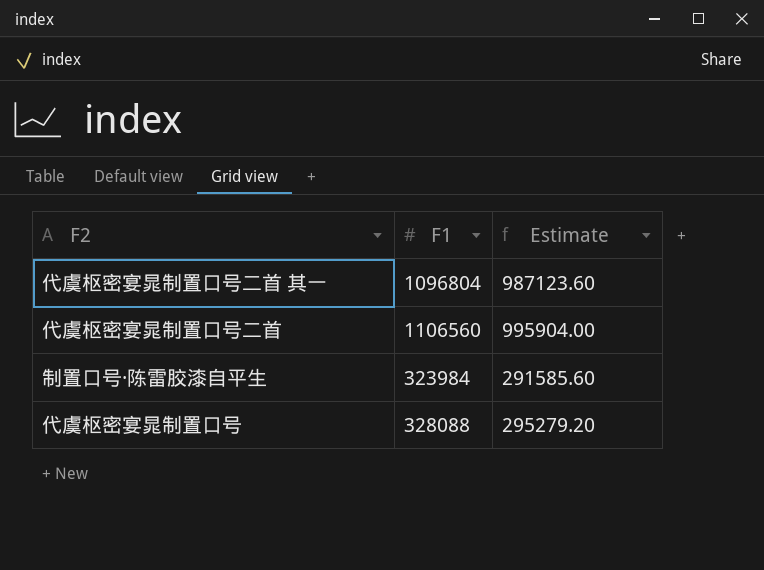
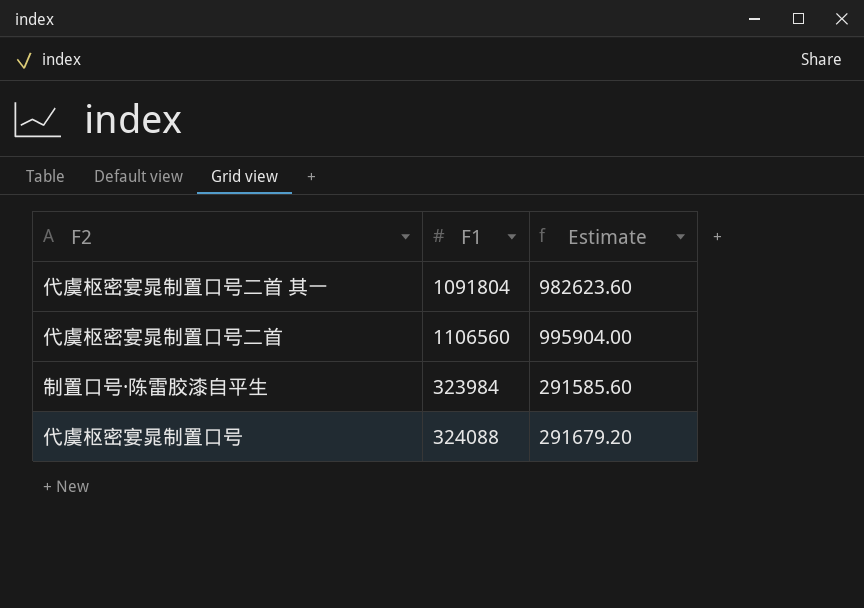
代虞枢密宴晁制置口号二首 其一 | F1: 1096804 -> 1091804
代虞枢密宴晁制置口号二首 其一 | Estimate: 987123.60 -> 982623.60
代虞枢密宴晁制置口号 | F1: 328088 -> 324088
代虞枢密宴晁制置口号 | Estimate: 295279.20 -> 291679.20

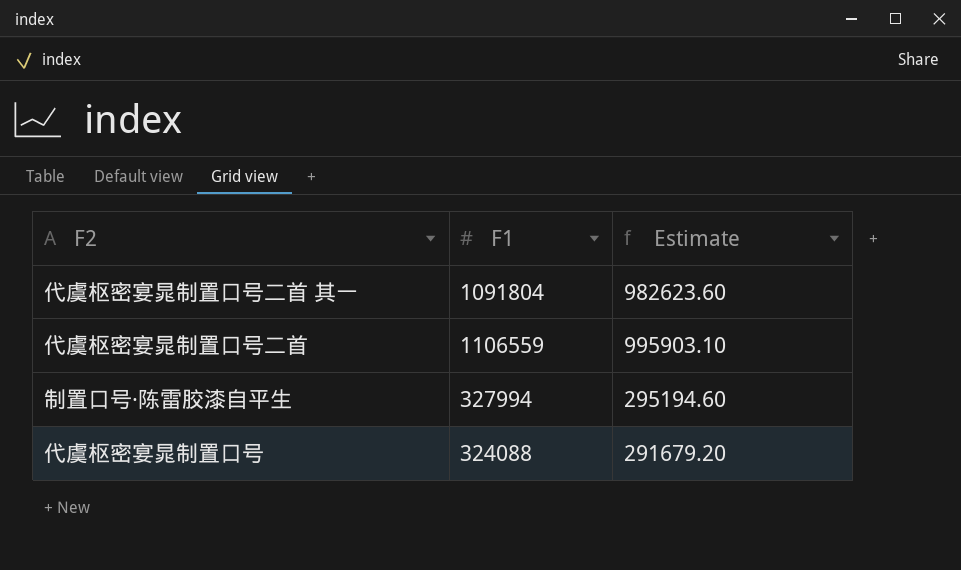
代虞枢密宴晁制置口号二首 | F1: 1106560 -> 1106559
代虞枢密宴晁制置口号二首 | Estimate: 995904.00 -> 995903.10
制置口号·陈雷胶漆自平生 | F1: 323984 -> 327994
制置口号·陈雷胶漆自平生 | Estimate: 291585.60 -> 295194.60

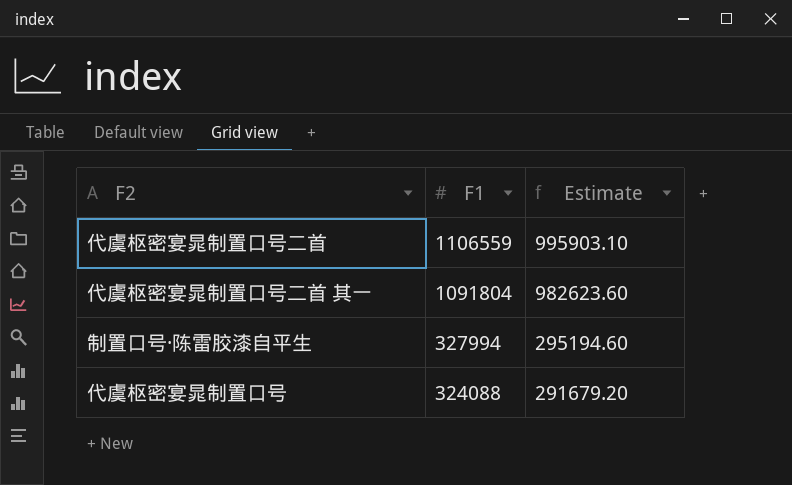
row order: none -> F1 descending

